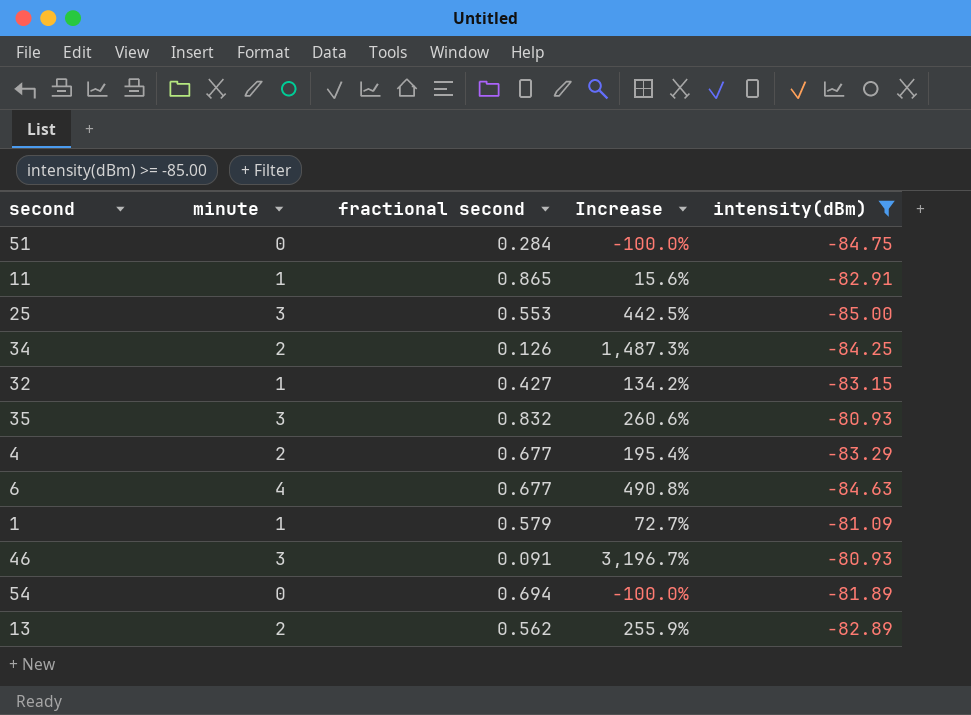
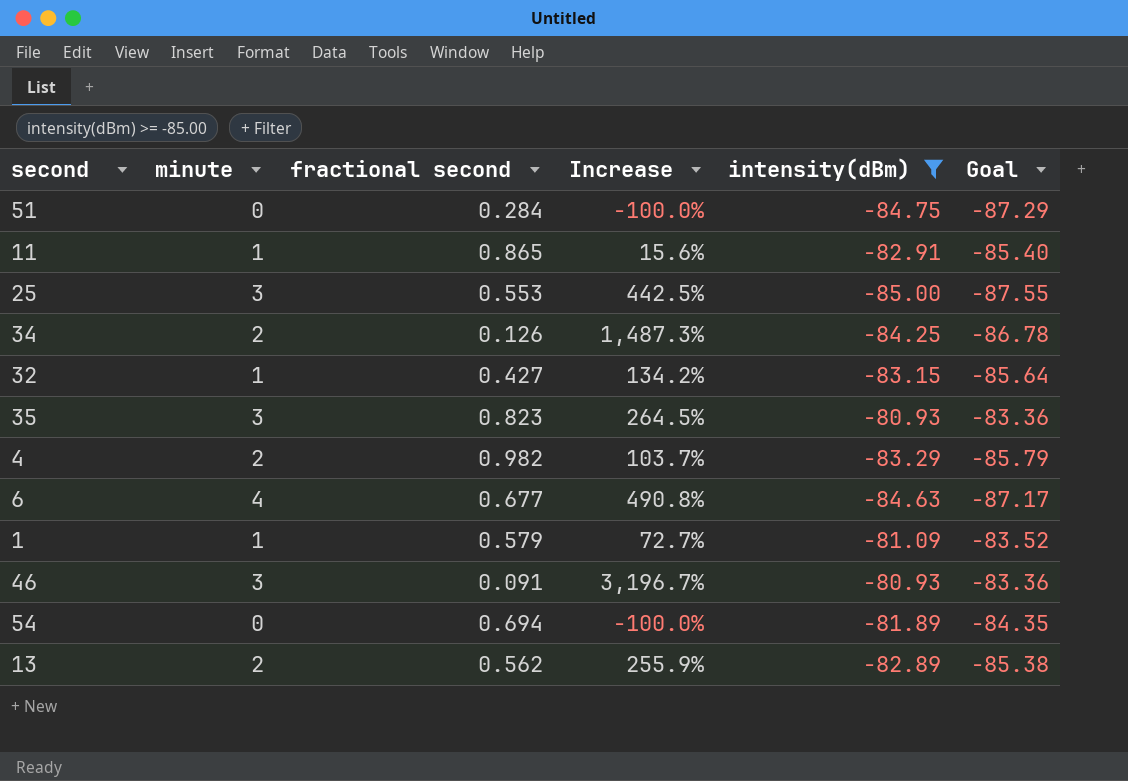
column Goal | formula: none -> [intensity(dBm)] * 1.03
35 | fractional second: 0.832 -> 0.823
35 | Increase: 260.6% -> 264.5%
4 | fractional second: 0.677 -> 0.982
4 | Increase: 195.4% -> 103.7%

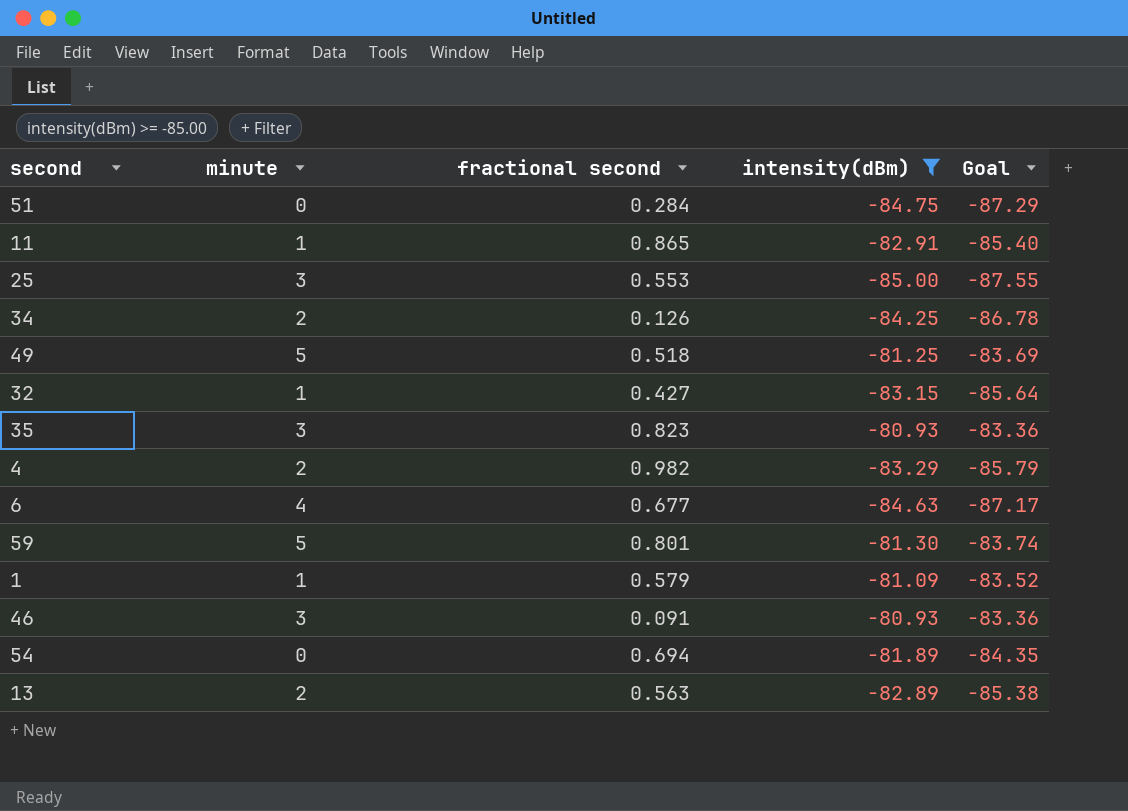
column Increase | formula: ([minute] - [fractional second]) / [fractional second] -> none
row 49: none -> 5 | 0.518 | -81.25 | -83.69
row 59: none -> 5 | 0.801 | -81.30 | -83.74
13 | fractional second: 0.562 -> 0.563

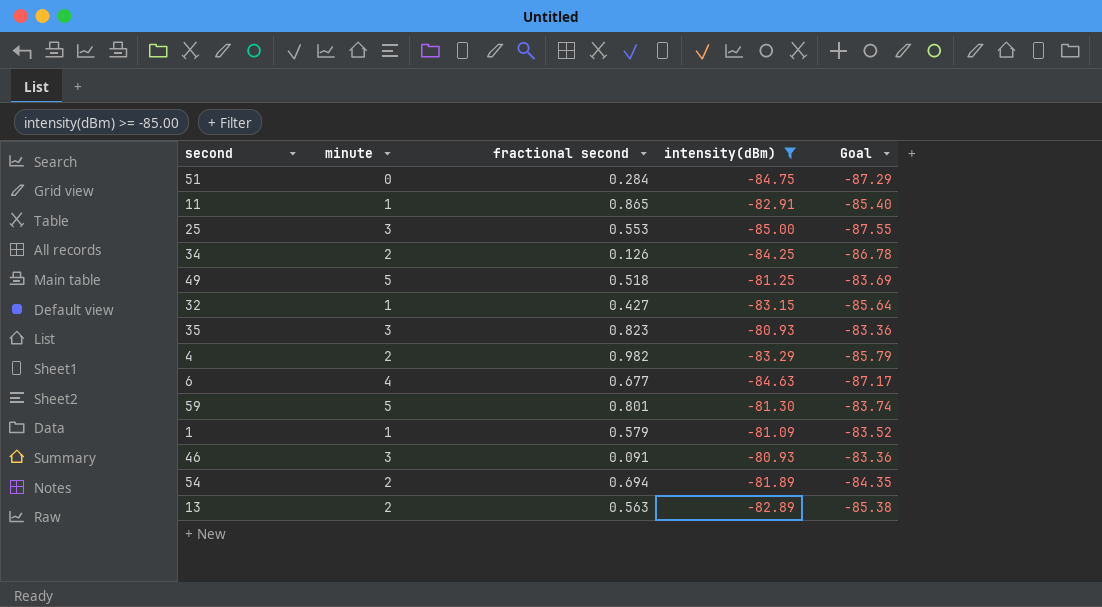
54 | minute: 0 -> 2

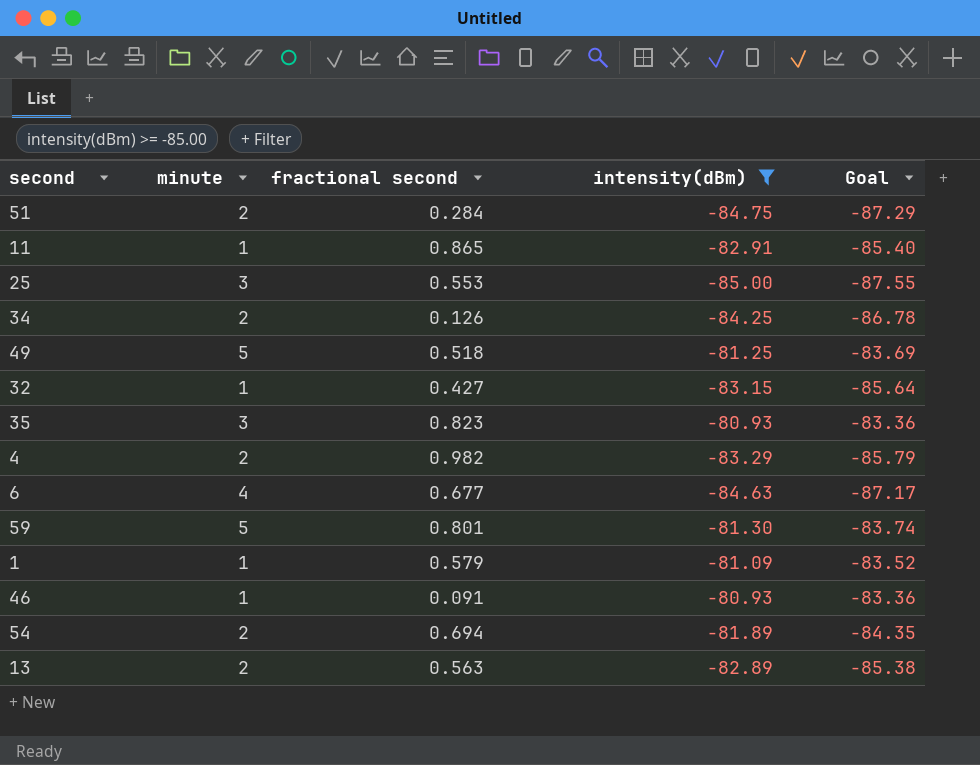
51 | minute: 0 -> 2
46 | minute: 3 -> 1

